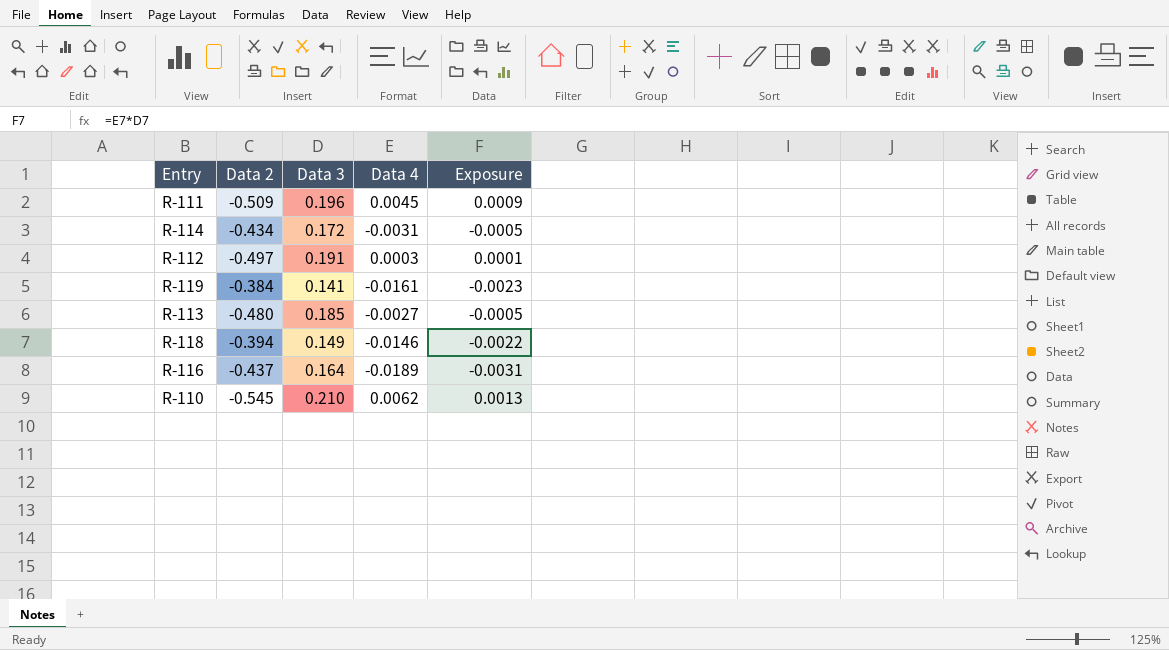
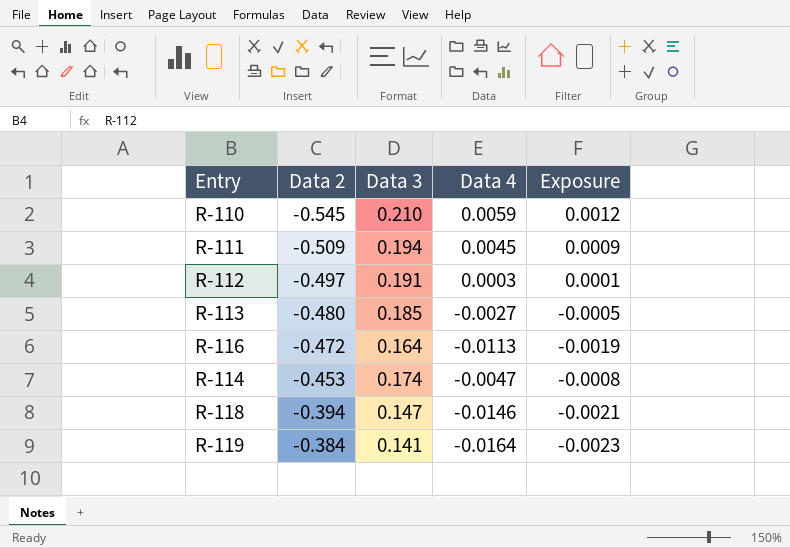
row order: none -> Data 2 ascending
R-110 | Data 4: 0.0062 -> 0.0059
R-110 | Exposure: 0.0013 -> 0.0012
R-111 | Data 3: 0.196 -> 0.194
R-116 | Data 2: -0.437 -> -0.472
R-116 | Data 4: -0.0189 -> -0.0113
R-116 | Exposure: -0.0031 -> -0.0019
R-114 | Data 2: -0.434 -> -0.453
R-114 | Data 3: 0.172 -> 0.174
R-114 | Data 4: -0.0031 -> -0.0047
R-114 | Exposure: -0.0005 -> -0.0008
R-118 | Data 3: 0.149 -> 0.147
R-118 | Exposure: -0.0022 -> -0.0021
R-119 | Data 4: -0.0161 -> -0.0164

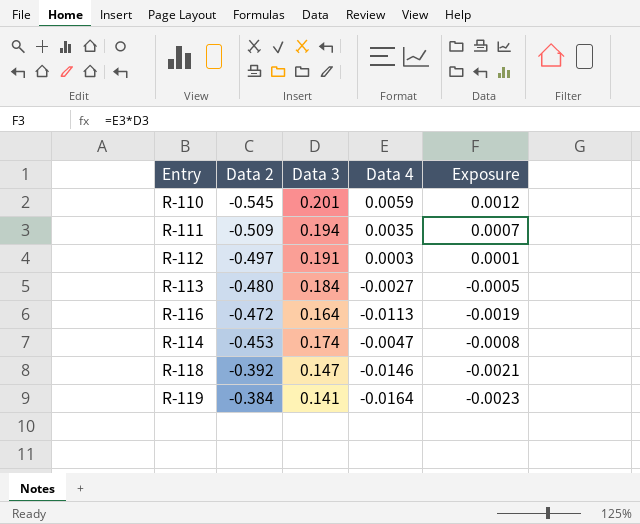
R-110 | Data 3: 0.210 -> 0.201
R-111 | Data 4: 0.0045 -> 0.0035
R-111 | Exposure: 0.0009 -> 0.0007
R-113 | Data 3: 0.185 -> 0.184
R-118 | Data 2: -0.394 -> -0.392

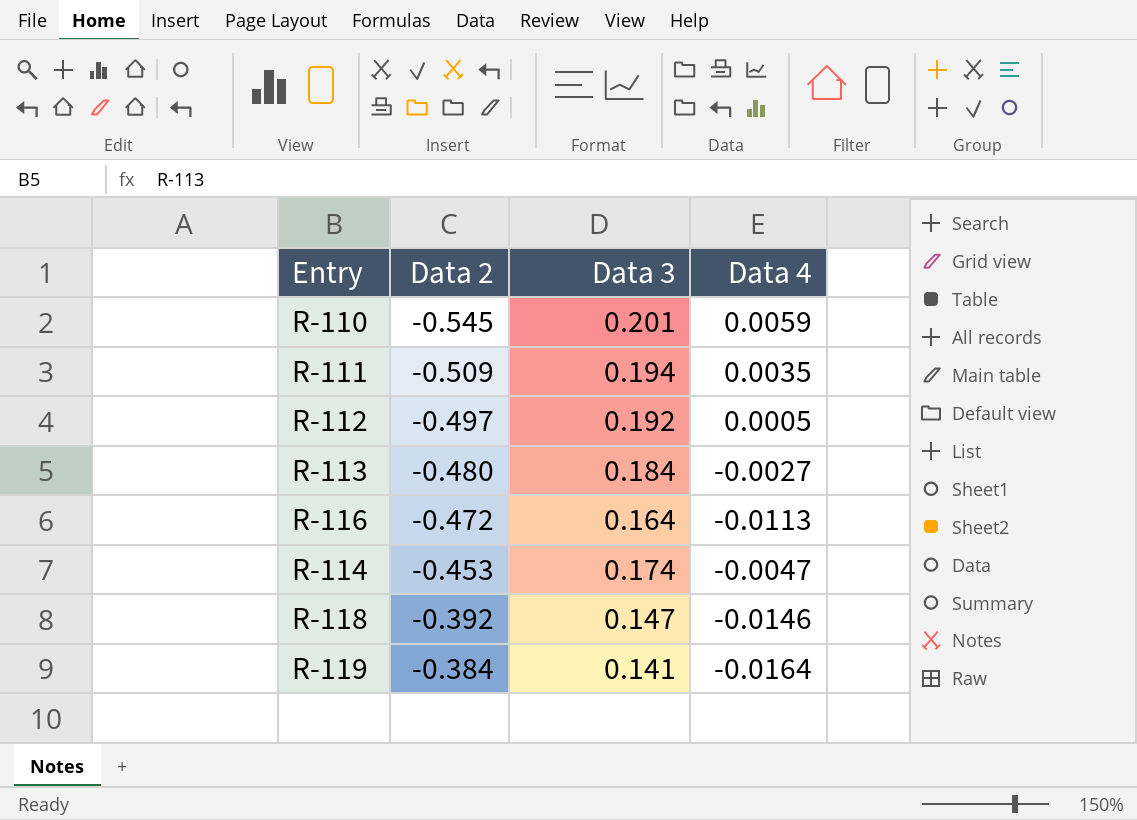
column Exposure | formula: [Data 3] * [Data 4] -> none
R-112 | Data 3: 0.191 -> 0.192
R-112 | Data 4: 0.0003 -> 0.0005

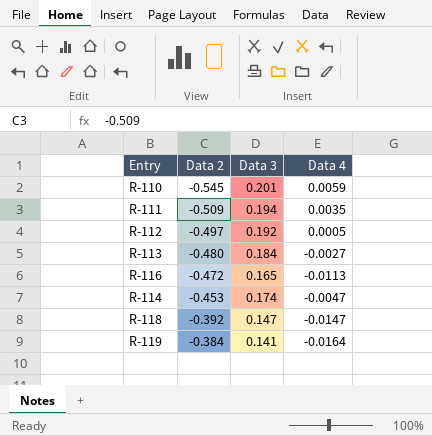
R-116 | Data 3: 0.164 -> 0.165
R-118 | Data 4: -0.0146 -> -0.0147

